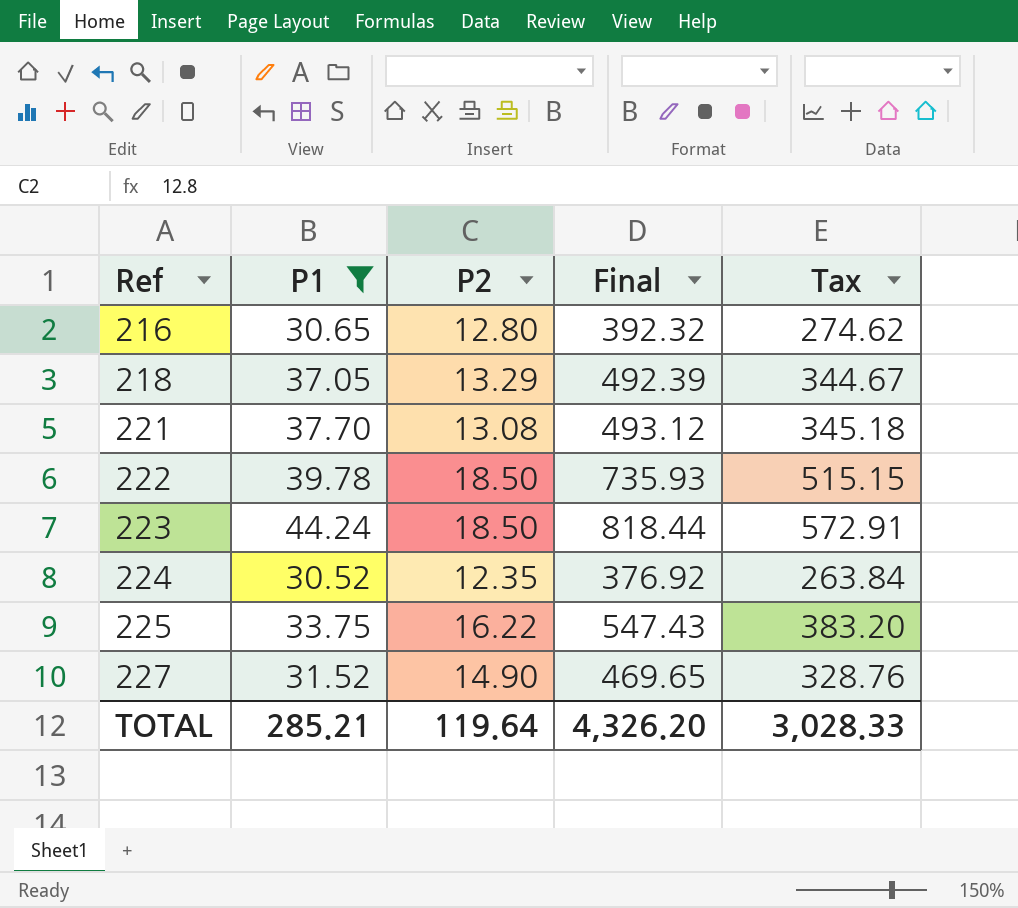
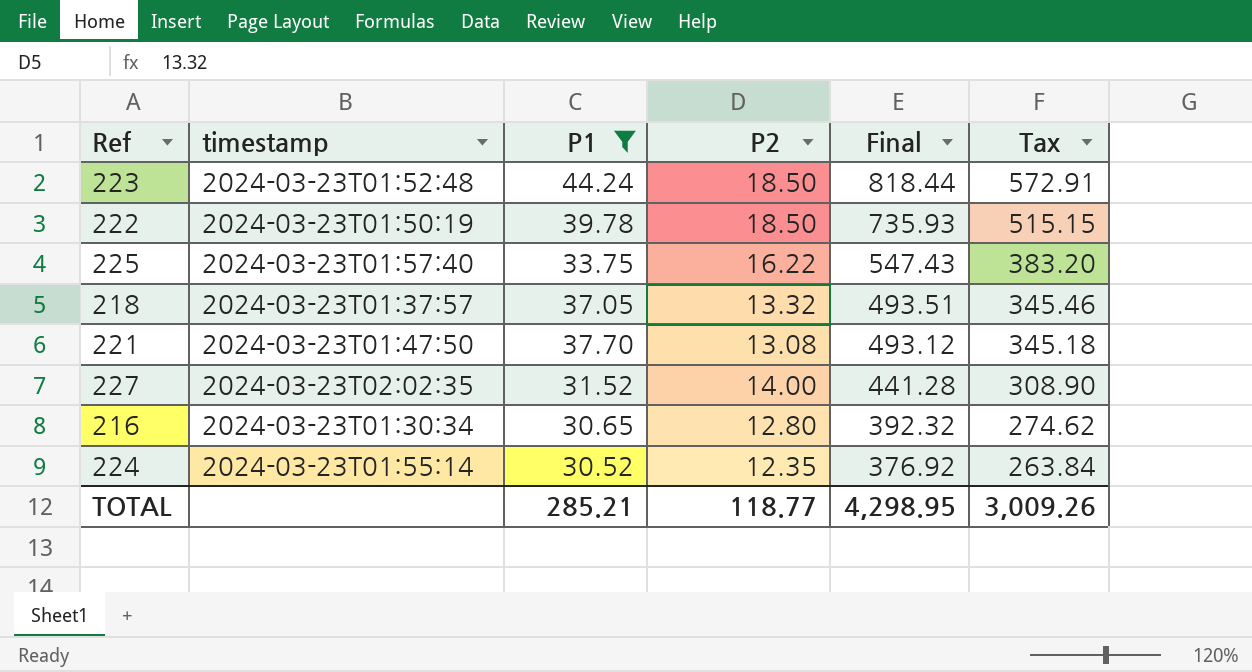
row order: Ref ascending -> Final descending
column timestamp | position: none -> 2
218 | P2: 13.29 -> 13.32
218 | Final: 492.39 -> 493.51
218 | Tax: 344.67 -> 345.46
227 | P2: 14.90 -> 14.00
227 | Final: 469.65 -> 441.28
227 | Tax: 328.76 -> 308.90
TOTAL | P2: 119.64 -> 118.77
TOTAL | Final: 4,326.20 -> 4,298.95
TOTAL | Tax: 3,028.33 -> 3,009.26

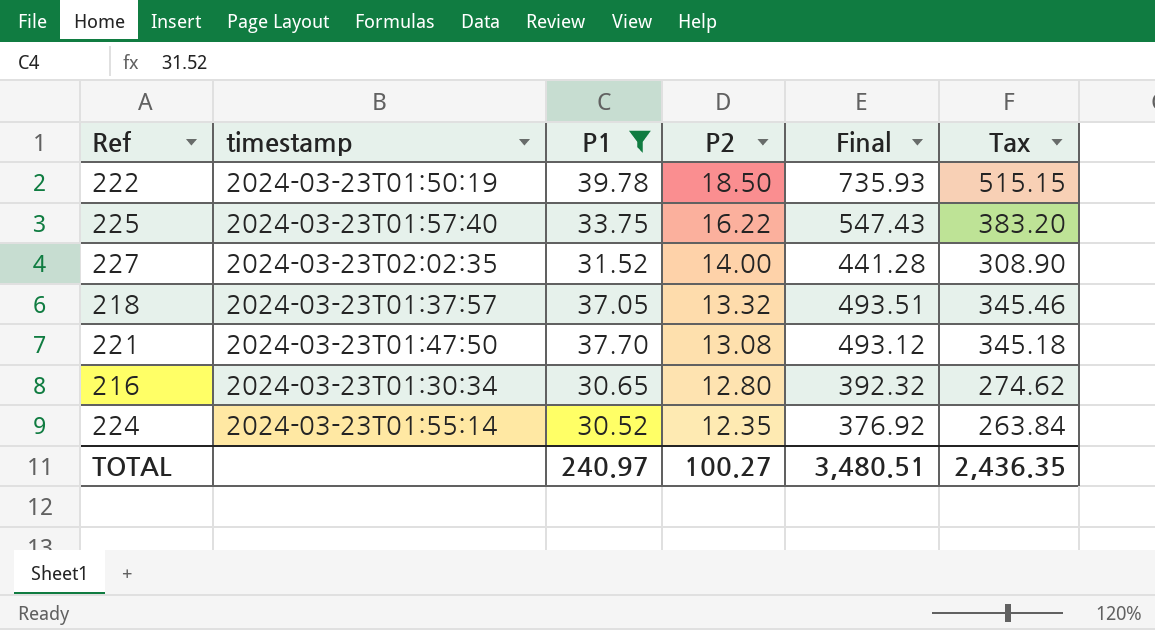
row order: Final descending -> P2 descending
row 223: 2024-03-23T01:52:48 | 44.24 | 18.50 | 818.44 | 572.91 -> none
TOTAL | P1: 285.21 -> 240.97
TOTAL | P2: 118.77 -> 100.27
TOTAL | Final: 4,298.95 -> 3,480.51
TOTAL | Tax: 3,009.26 -> 2,436.35

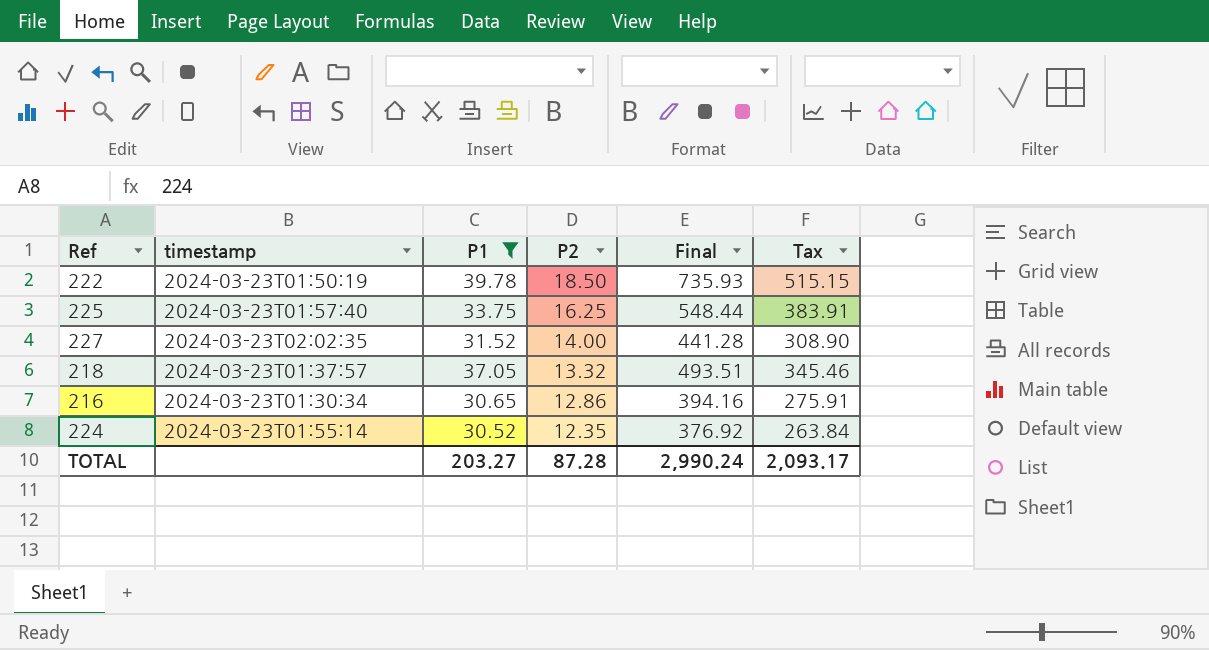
row 221: 2024-03-23T01:47:50 | 37.70 | 13.08 | 493.12 | 345.18 -> none
225 | P2: 16.22 -> 16.25
225 | Final: 547.43 -> 548.44
225 | Tax: 383.20 -> 383.91
216 | P2: 12.80 -> 12.86
216 | Final: 392.32 -> 394.16
216 | Tax: 274.62 -> 275.91
TOTAL | P1: 240.97 -> 203.27
TOTAL | P2: 100.27 -> 87.28
TOTAL | Final: 3,480.51 -> 2,990.24
TOTAL | Tax: 2,436.35 -> 2,093.17

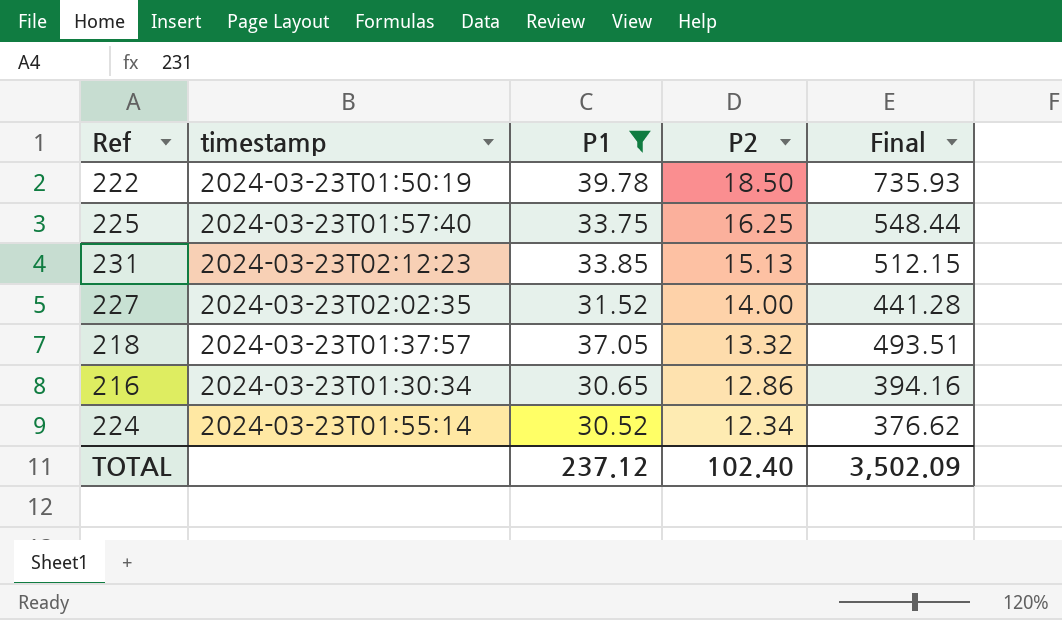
column Tax | formula: [Final] * 0.7 -> none
row 231: none -> 2024-03-23T02:12:23 | 33.85 | 15.13 | 512.15
224 | P2: 12.35 -> 12.34
224 | Final: 376.92 -> 376.62
TOTAL | P1: 203.27 -> 237.12
TOTAL | P2: 87.28 -> 102.40
TOTAL | Final: 2,990.24 -> 3,502.09

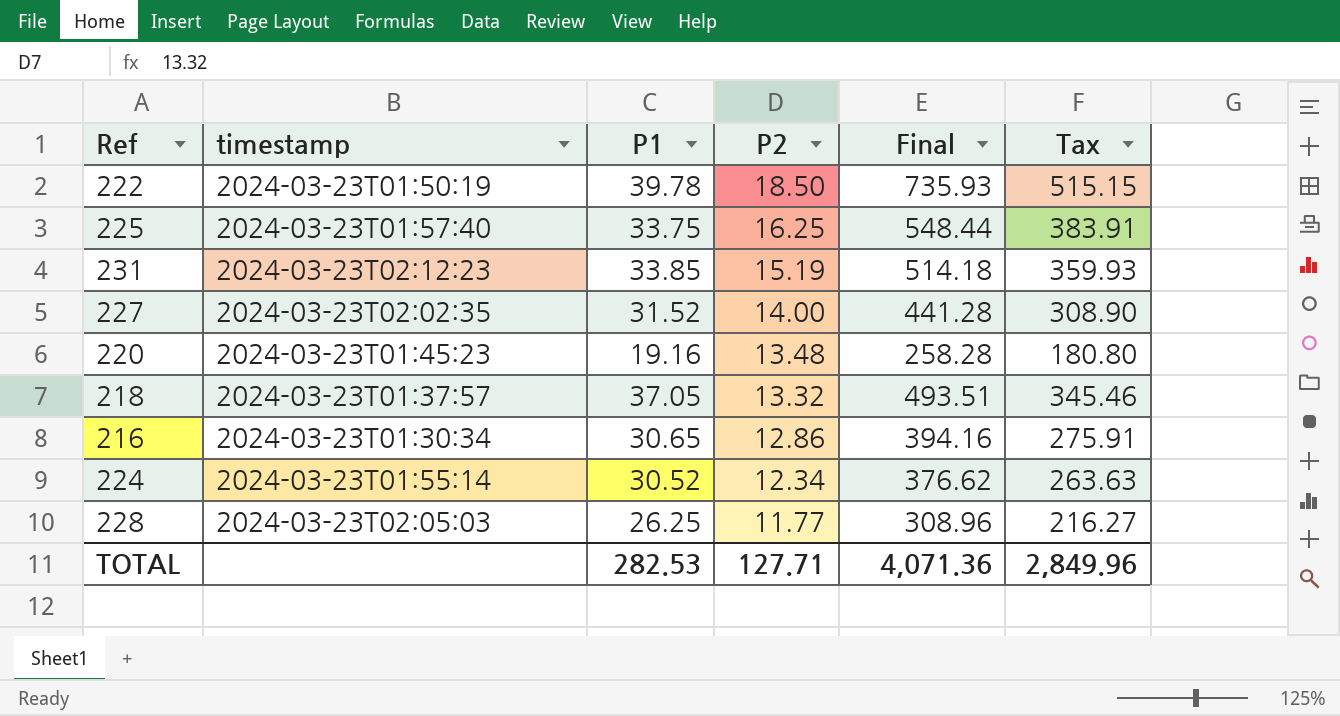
filter: P1 >= 30.52 -> none
column Tax | formula: none -> [Final] * 0.7
231 | P2: 15.13 -> 15.19
231 | Final: 512.15 -> 514.18
TOTAL | P1: 237.12 -> 282.53
TOTAL | P2: 102.40 -> 127.71
TOTAL | Final: 3,502.09 -> 4,071.36

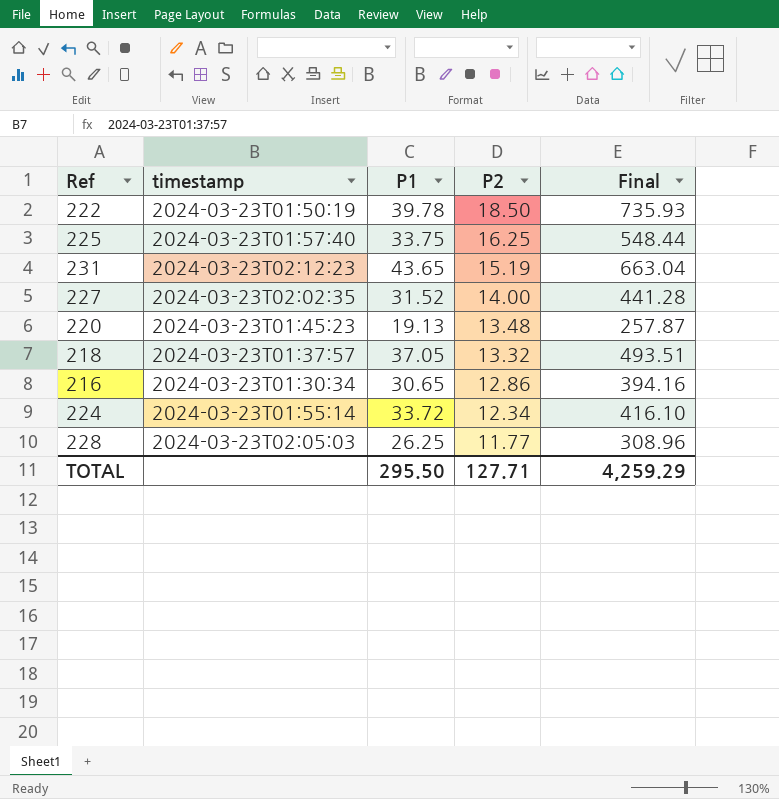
column Tax | formula: [Final] * 0.7 -> none
231 | P1: 33.85 -> 43.65
231 | Final: 514.18 -> 663.04
220 | P1: 19.16 -> 19.13
220 | Final: 258.28 -> 257.87
224 | P1: 30.52 -> 33.72
224 | Final: 376.62 -> 416.10
TOTAL | P1: 282.53 -> 295.50
TOTAL | Final: 4,071.36 -> 4,259.29

